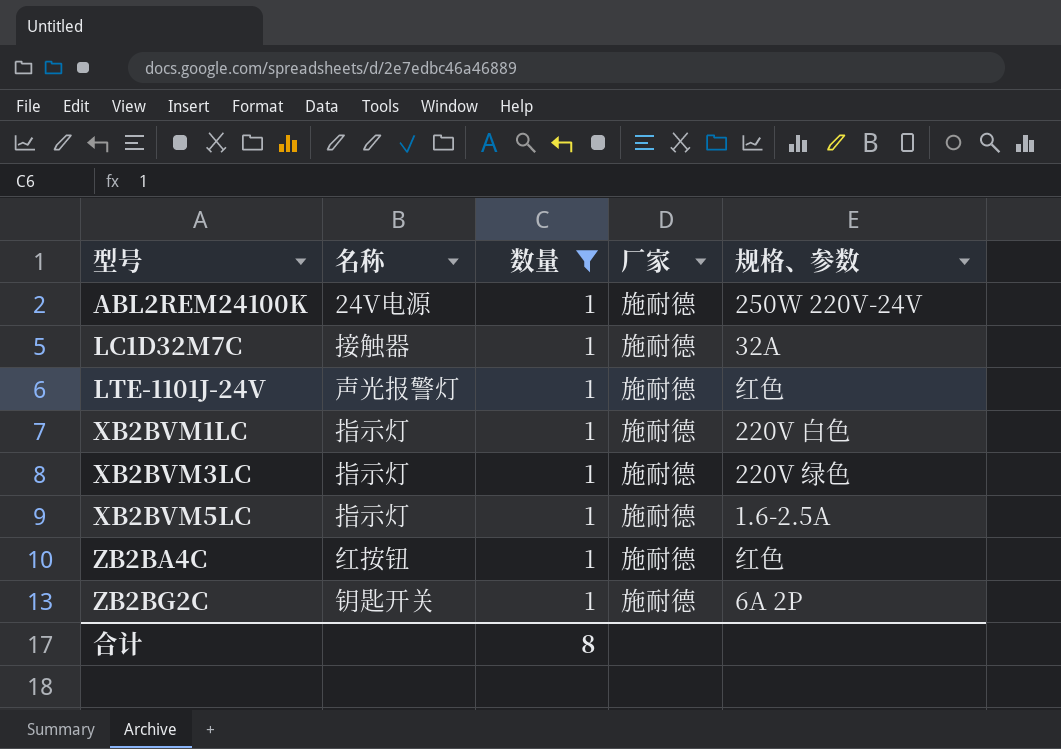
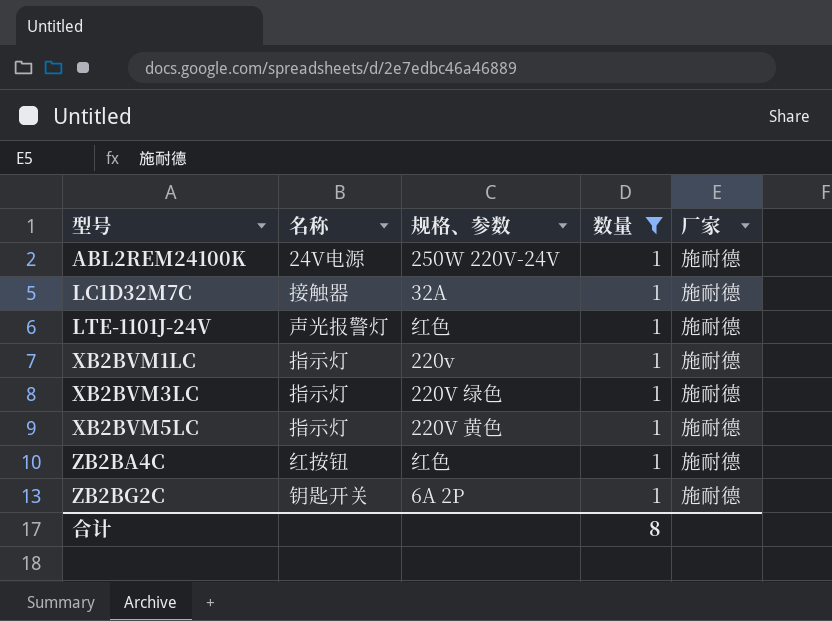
column 规格、参数 | position: 5 -> 3
XB2BVM1LC | 规格、参数: 220V 白色 -> 220v
XB2BVM5LC | 规格、参数: 1.6-2.5A -> 220V 黄色

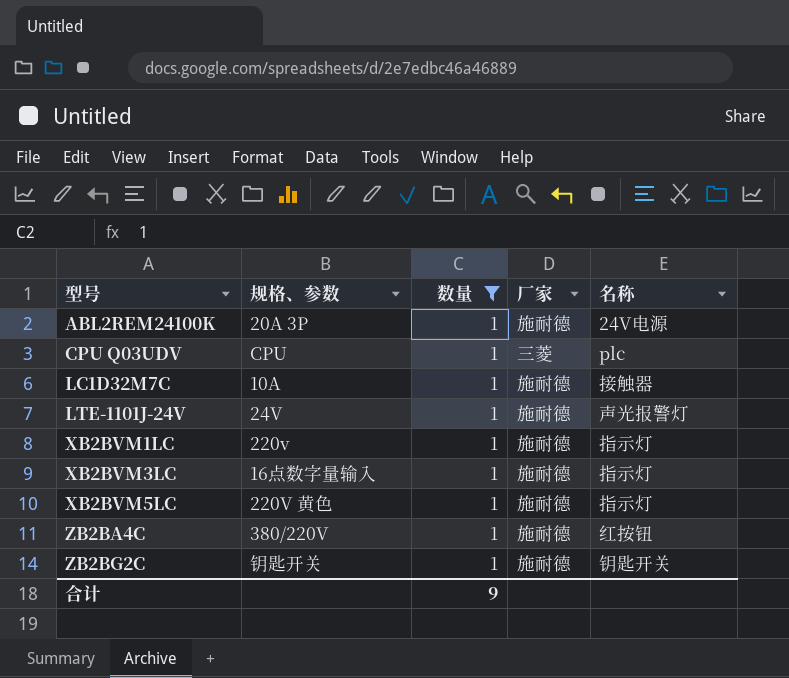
column 名称 | position: 2 -> 5
ABL2REM24100K | 规格、参数: 250W 220V-24V -> 20A 3P
row CPU Q03UDV: none -> CPU | 1 | 三菱 | plc
LC1D32M7C | 规格、参数: 32A -> 10A
LTE-1101J-24V | 规格、参数: 红色 -> 24V
XB2BVM3LC | 规格、参数: 220V 绿色 -> 16点数字量输入
ZB2BA4C | 规格、参数: 红色 -> 380/220V
ZB2BG2C | 规格、参数: 6A 2P -> 钥匙开关
合计 | 数量: 8 -> 9

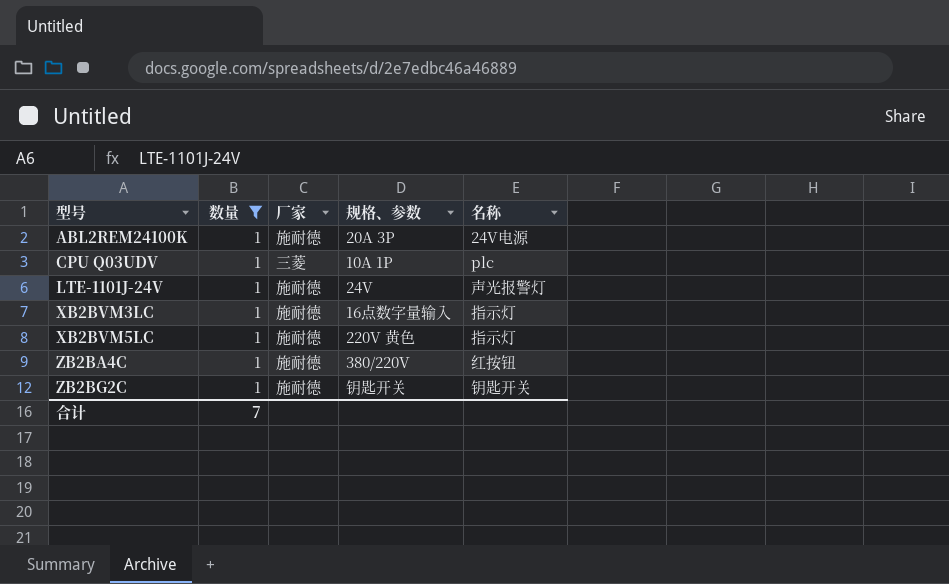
column 规格、参数 | position: 2 -> 4
row LC1D32M7C: 10A | 1 | 施耐德 | 接触器 -> none
row XB2BVM1LC: 220v | 1 | 施耐德 | 指示灯 -> none
CPU Q03UDV | 规格、参数: CPU -> 10A 1P
合计 | 数量: 9 -> 7

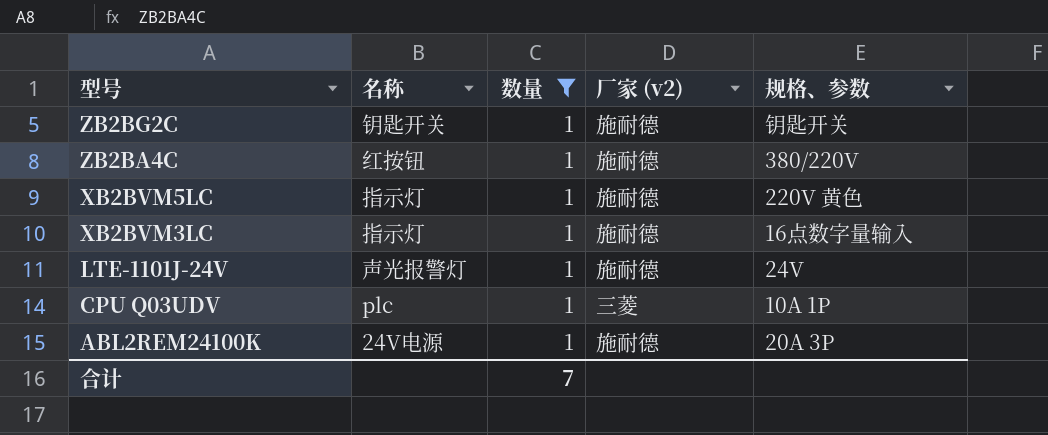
row order: 型号 ascending -> 型号 descending
column 名称 | position: 5 -> 2
column name: 厂家 -> 厂家 (v2)

